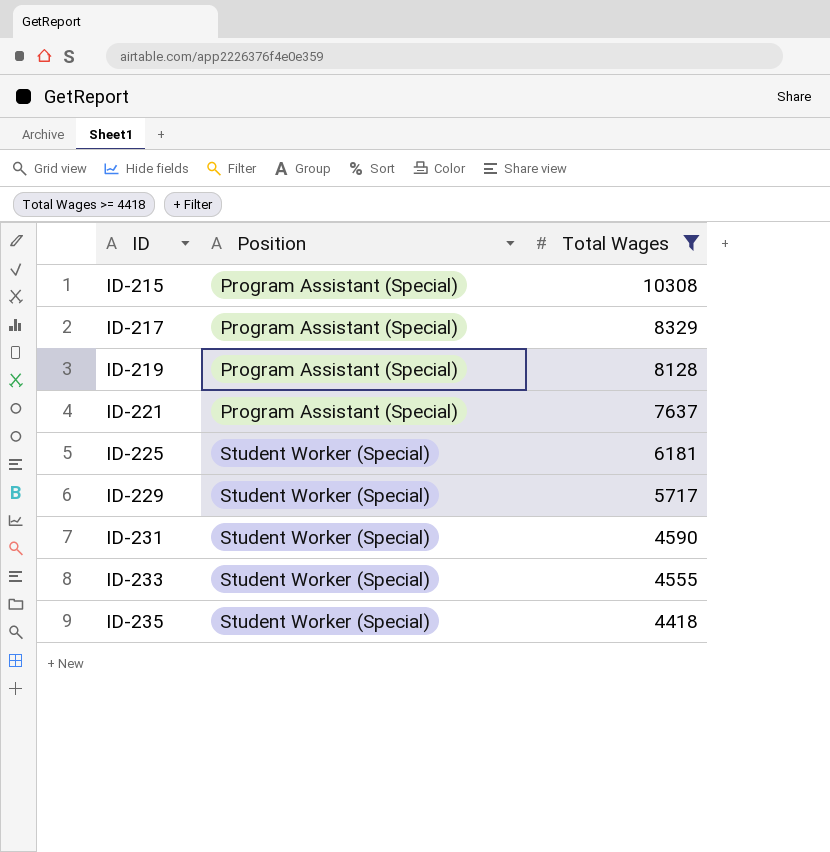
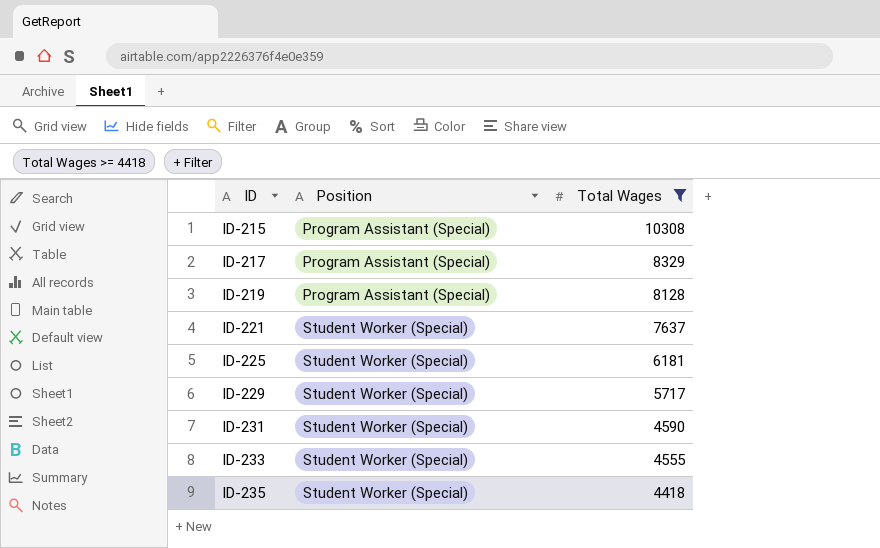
ID-221 | Position: Program Assistant (Special) -> Student Worker (Special)

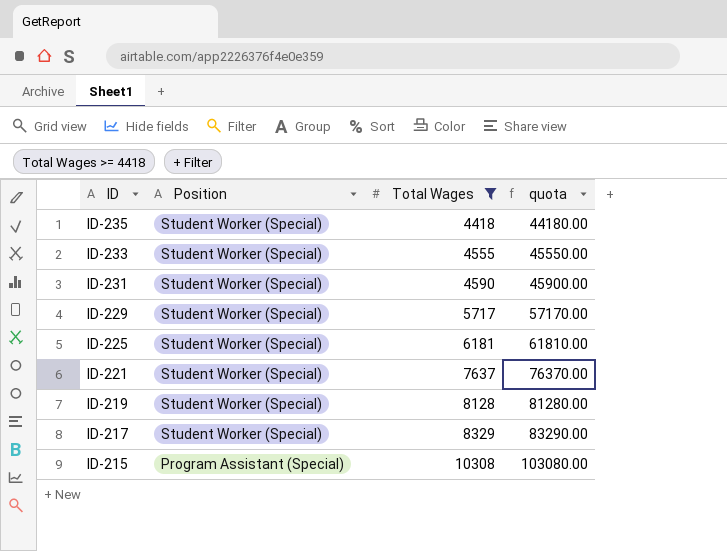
row order: ID ascending -> ID descending
column quota | formula: none -> [Total Wages] * 10
ID-219 | Position: Program Assistant (Special) -> Student Worker (Special)
ID-217 | Position: Program Assistant (Special) -> Student Worker (Special)

